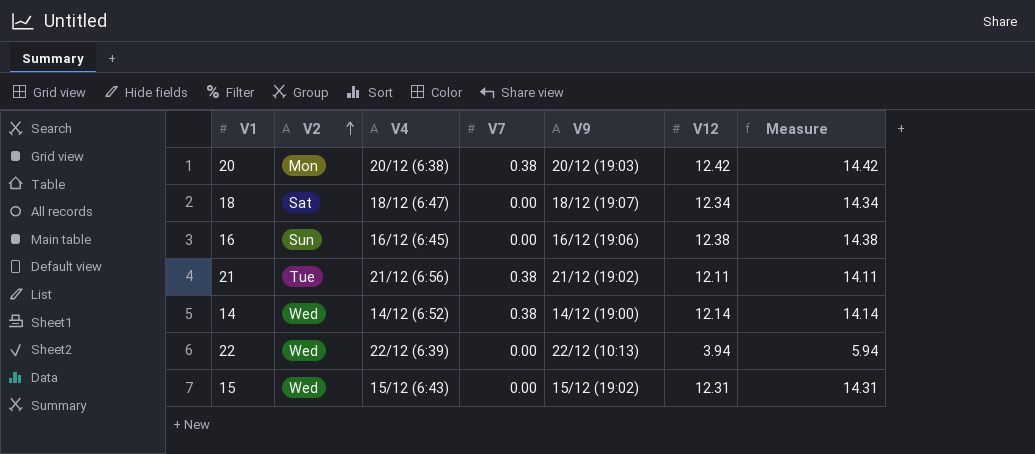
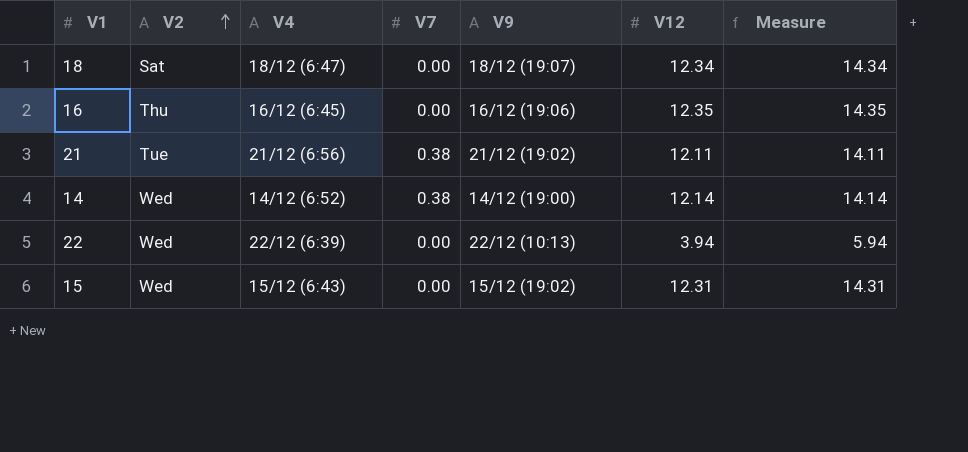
row 20: Mon | 20/12 (6:38) | 0.38 | 20/12 (19:03) | 12.42 | 14.42 -> none
16 | V2: Sun -> Thu
16 | V12: 12.38 -> 12.35
16 | Measure: 14.38 -> 14.35

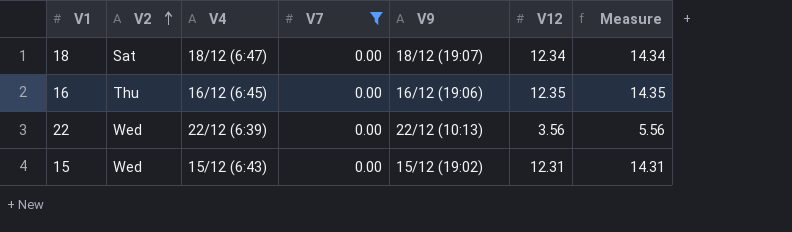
filter: none -> V7 = 0.00
22 | V12: 3.94 -> 3.56
22 | Measure: 5.94 -> 5.56

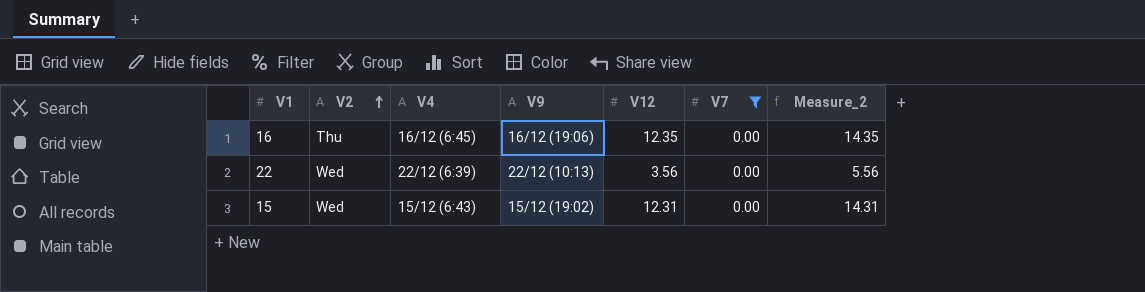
column V7 | position: 4 -> 6
column name: Measure -> Measure_2
row 18: Sat | 18/12 (6:47) | 0.00 | 18/12 (19:07) | 12.34 | 14.34 -> none

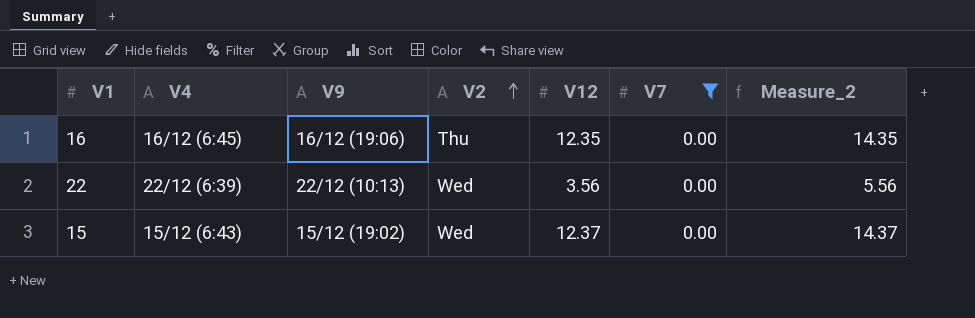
column V2 | position: 2 -> 4
15 | V12: 12.31 -> 12.37
15 | Measure_2: 14.31 -> 14.37

